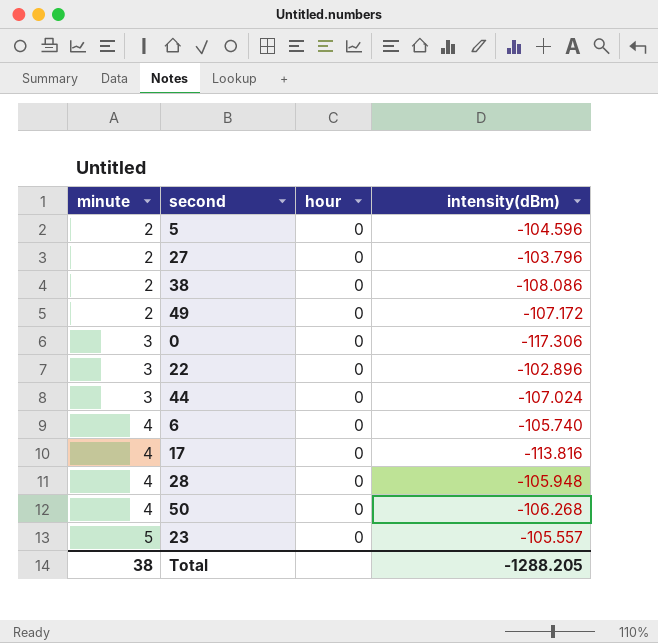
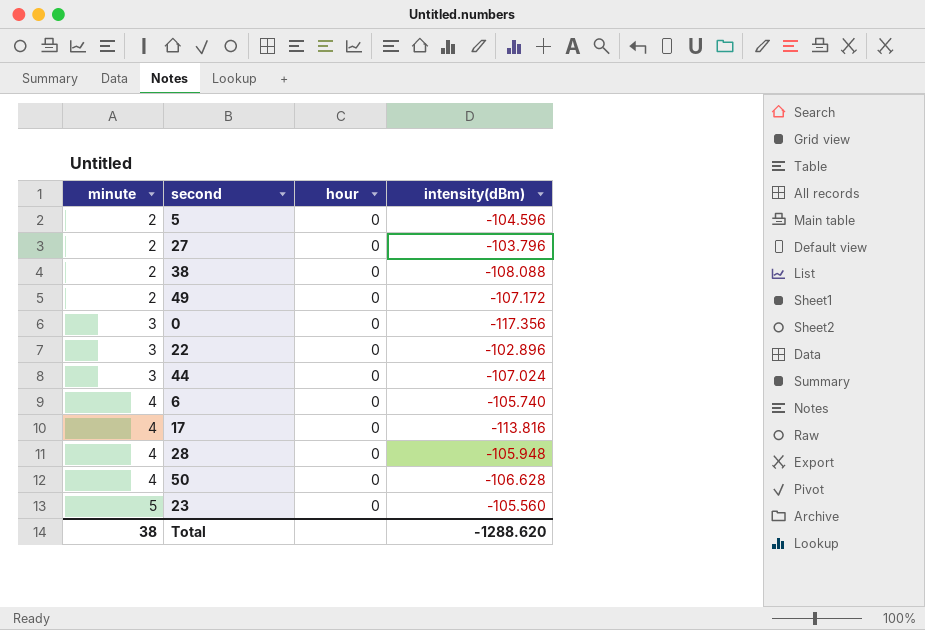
38 | intensity(dBm): -108.086 -> -108.088
0 | intensity(dBm): -117.306 -> -117.356
50 | intensity(dBm): -106.268 -> -106.628
23 | intensity(dBm): -105.557 -> -105.560
Total | intensity(dBm): -1288.205 -> -1288.620

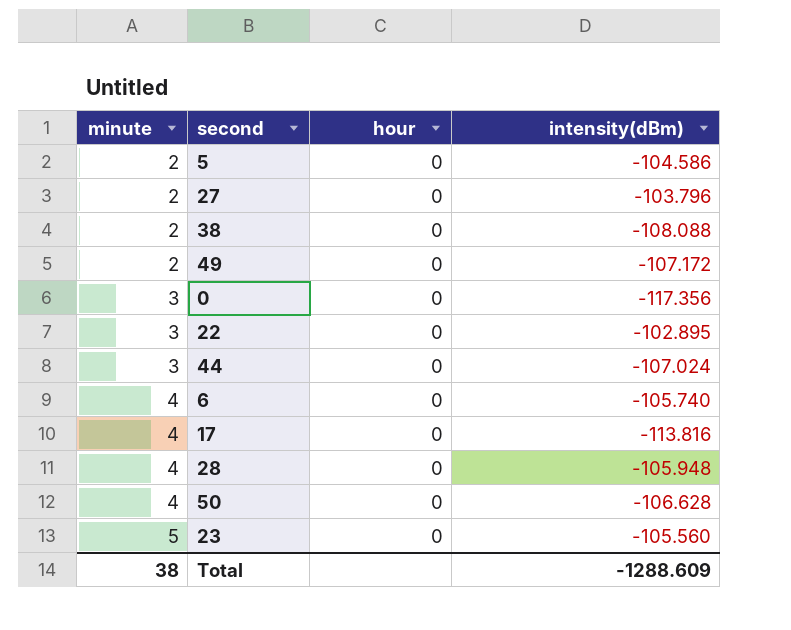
5 | intensity(dBm): -104.596 -> -104.586
22 | intensity(dBm): -102.896 -> -102.895
Total | intensity(dBm): -1288.620 -> -1288.609

